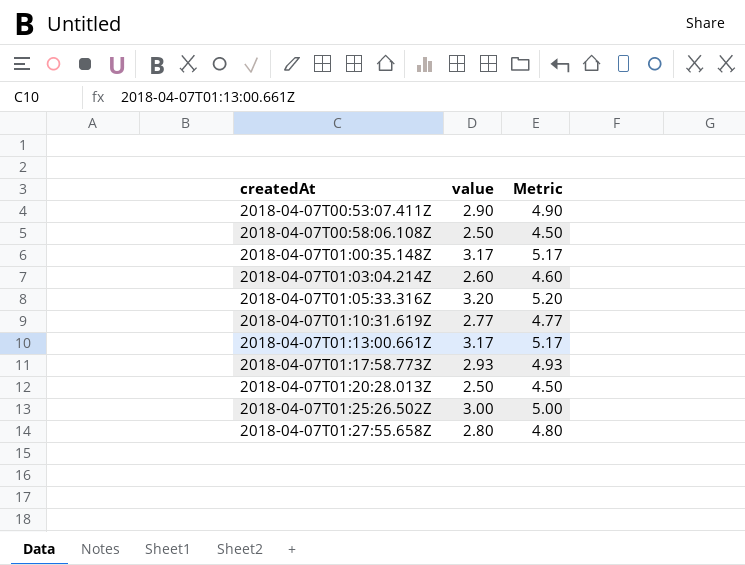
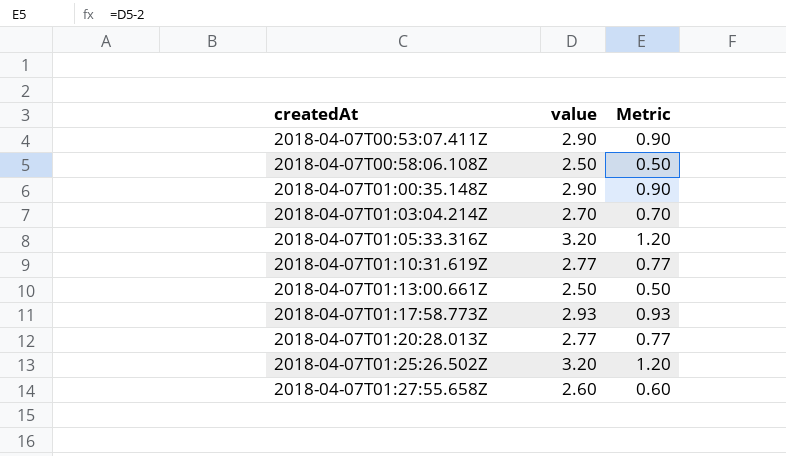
column Metric | formula: [value] + 2 -> [value] - 2
2018-04-07T01:00:35.148Z | value: 3.17 -> 2.90
2018-04-07T01:03:04.214Z | value: 2.60 -> 2.70
2018-04-07T01:13:00.661Z | value: 3.17 -> 2.50
2018-04-07T01:20:28.013Z | value: 2.50 -> 2.77
2018-04-07T01:25:26.502Z | value: 3.00 -> 3.20
2018-04-07T01:27:55.658Z | value: 2.80 -> 2.60

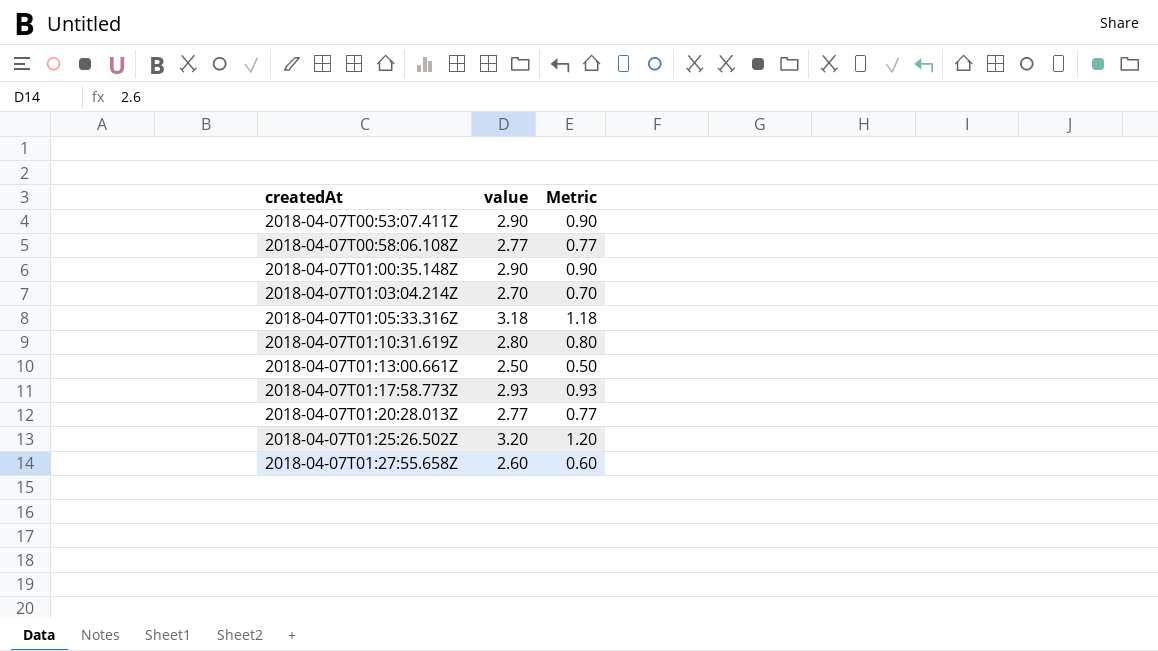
2018-04-07T00:58:06.108Z | value: 2.50 -> 2.77
2018-04-07T00:58:06.108Z | Metric: 0.50 -> 0.77
2018-04-07T01:05:33.316Z | value: 3.20 -> 3.18
2018-04-07T01:05:33.316Z | Metric: 1.20 -> 1.18
2018-04-07T01:10:31.619Z | value: 2.77 -> 2.80
2018-04-07T01:10:31.619Z | Metric: 0.77 -> 0.80

